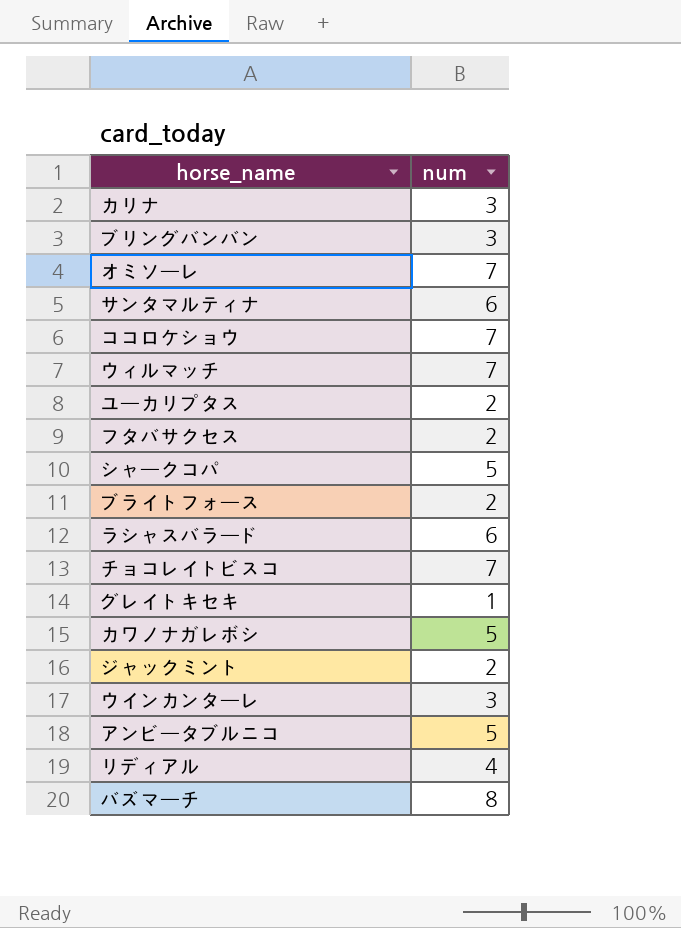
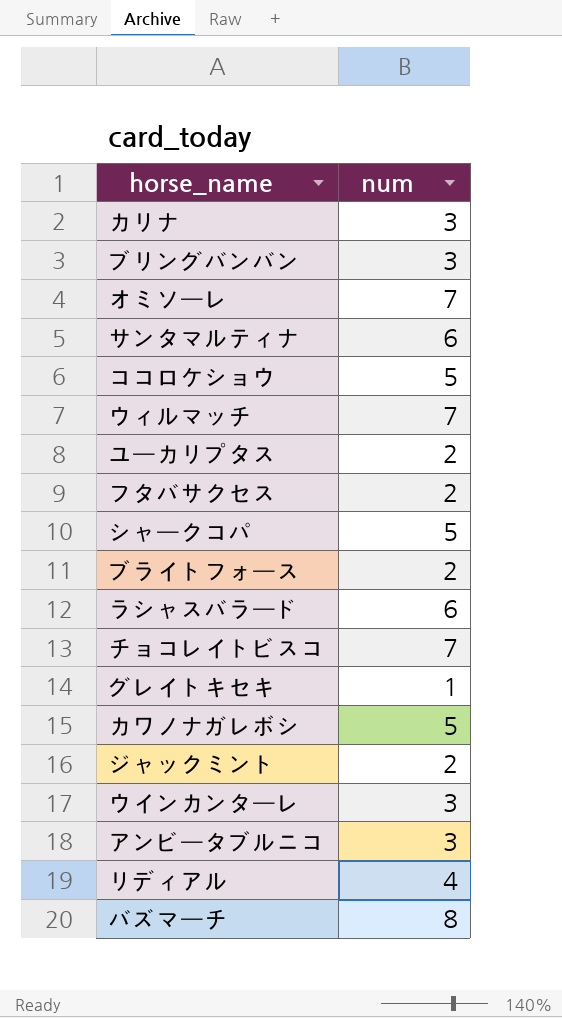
ココロケショウ | num: 7 -> 5
アンビータブルニコ | num: 5 -> 3

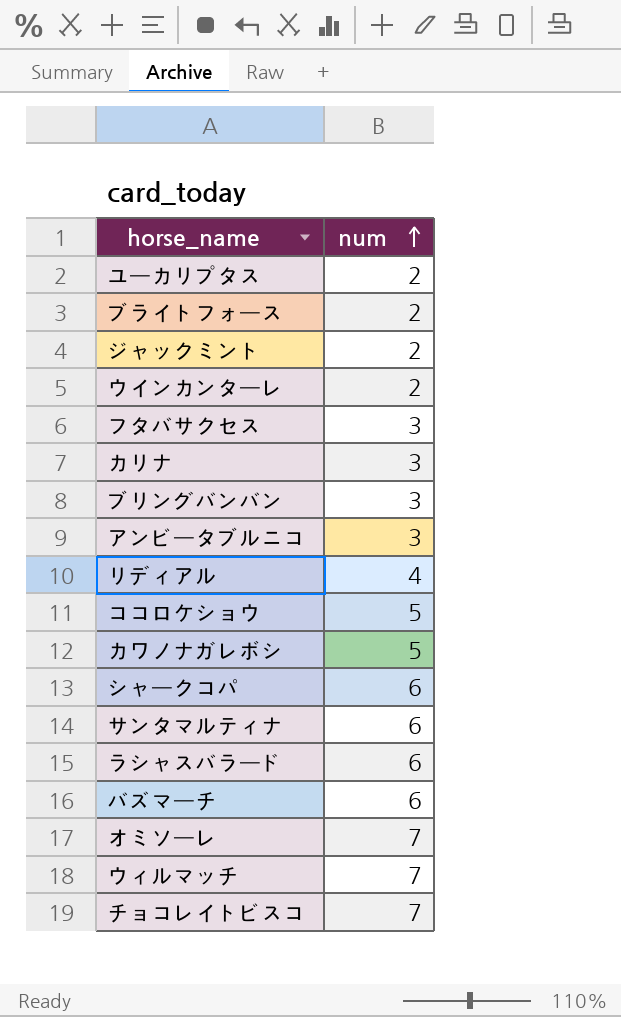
row order: none -> num ascending
row グレイトキセキ: 1 -> none
ウインカンターレ | num: 3 -> 2
フタバサクセス | num: 2 -> 3
シャークコパ | num: 5 -> 6
バズマーチ | num: 8 -> 6

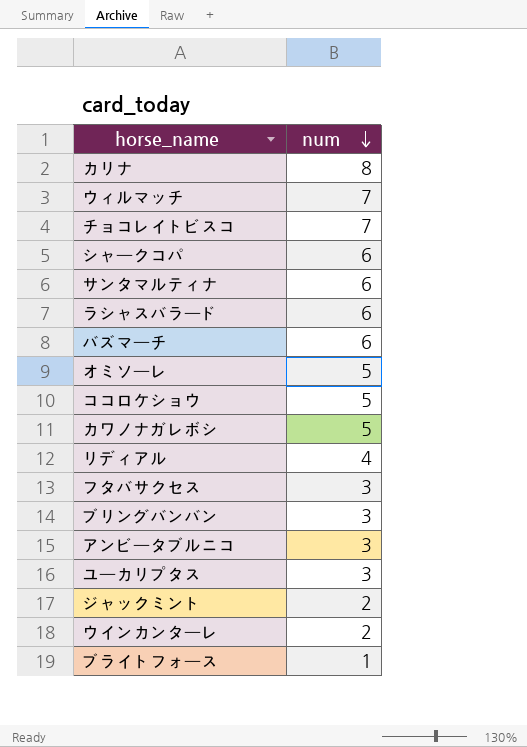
row order: num ascending -> num descending
カリナ | num: 3 -> 8
オミソーレ | num: 7 -> 5
ユーカリプタス | num: 2 -> 3
ブライトフォース | num: 2 -> 1

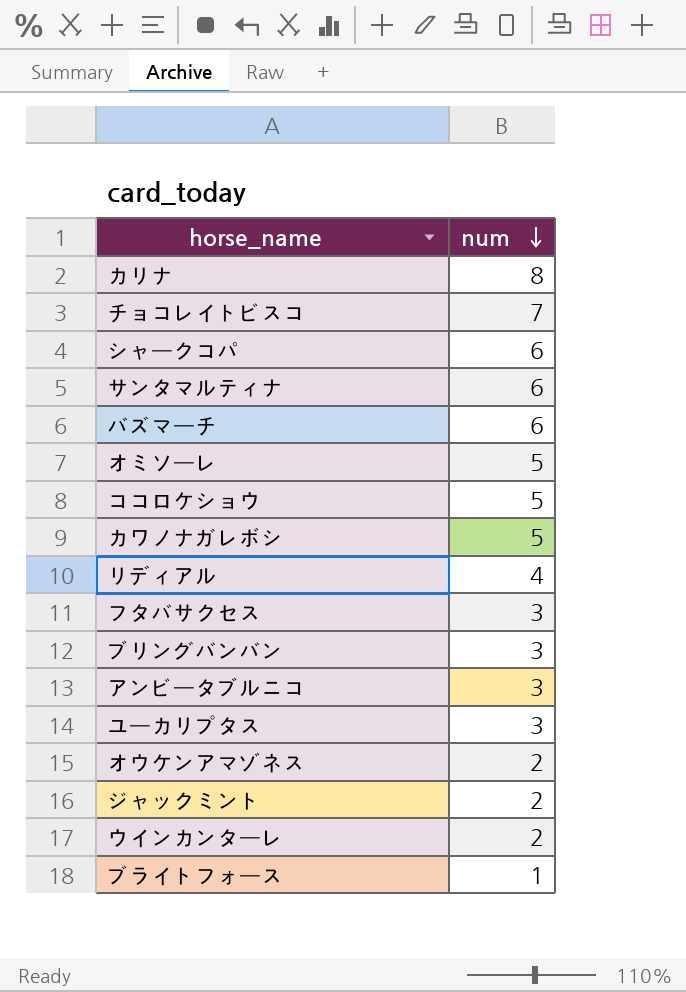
row ウィルマッチ: 7 -> none
row ラシャスバラード: 6 -> none
row オウケンアマゾネス: none -> 2

